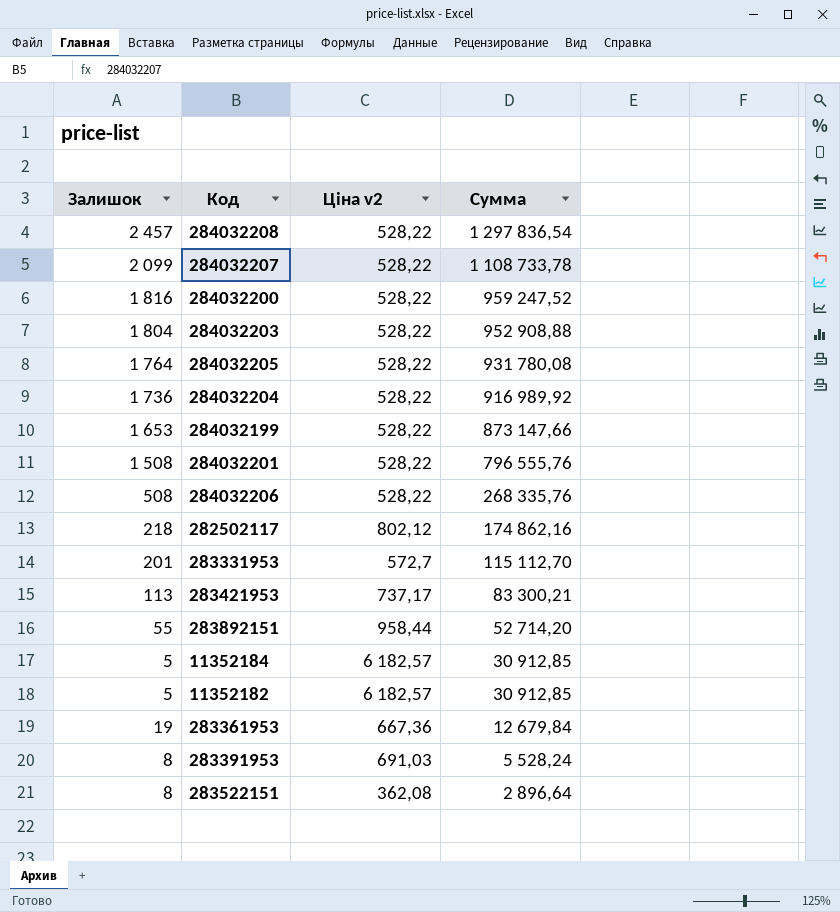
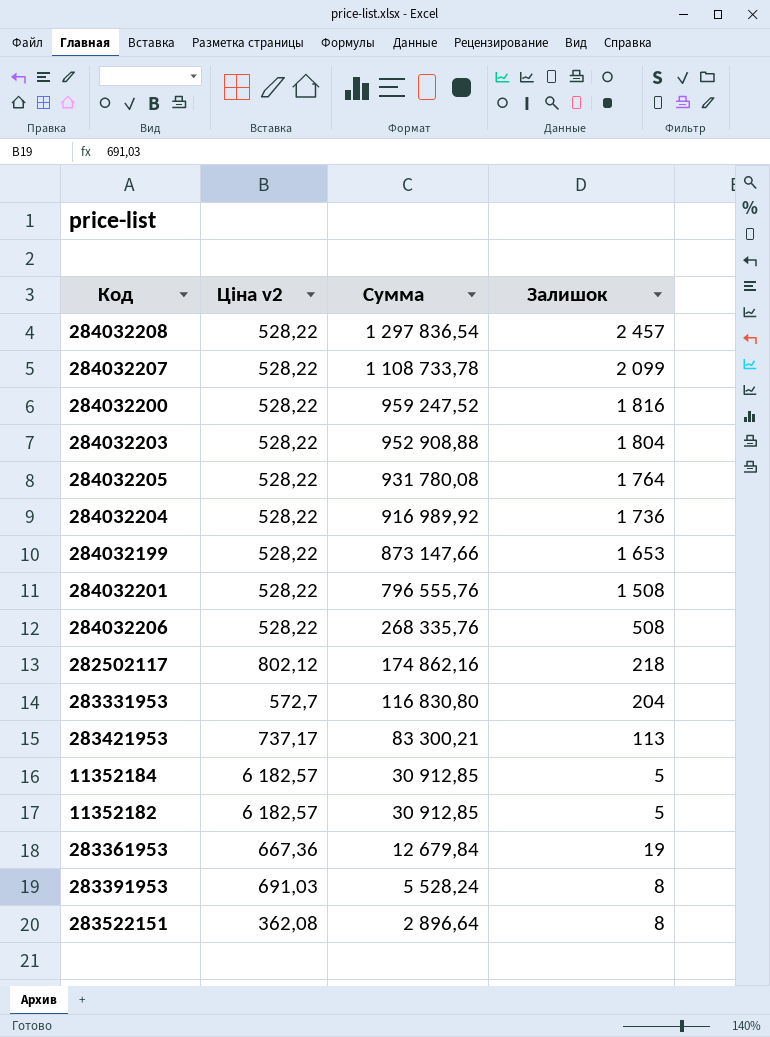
column Залишок | position: 1 -> 4
row 283892151: 55 | 958,44 | 52 714,20 -> none
283331953 | Сумма: 115 112,70 -> 116 830,80
283331953 | Залишок: 201 -> 204

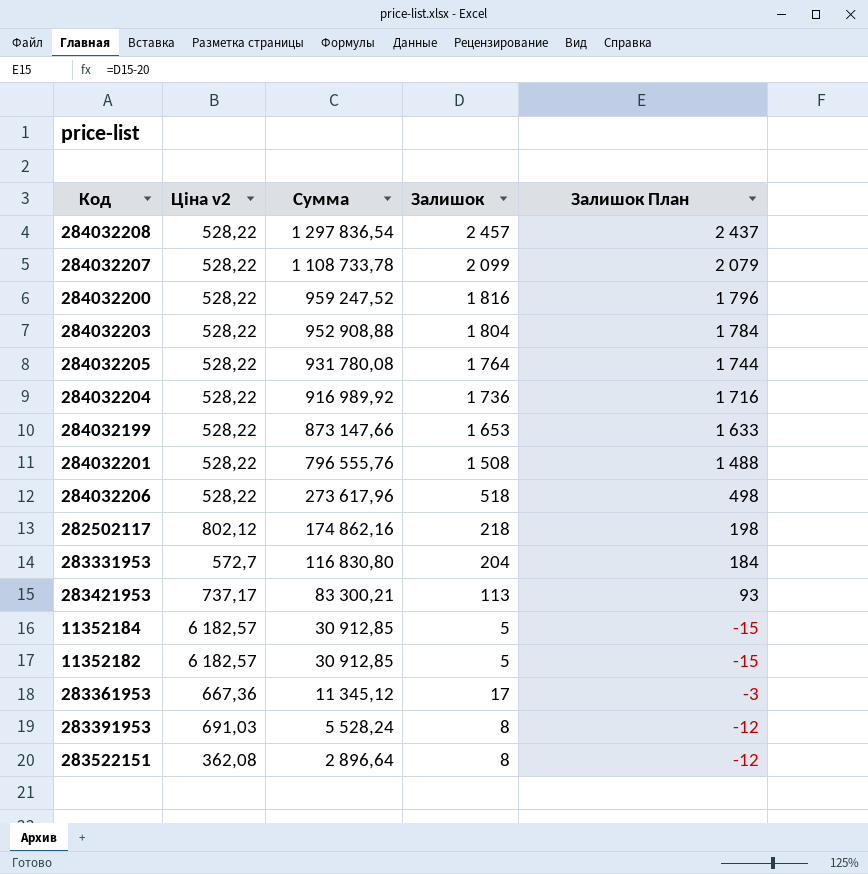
column Залишок План | formula: none -> [Залишок] - 20
284032206 | Сумма: 268 335,76 -> 273 617,96
284032206 | Залишок: 508 -> 518
283361953 | Сумма: 12 679,84 -> 11 345,12
283361953 | Залишок: 19 -> 17

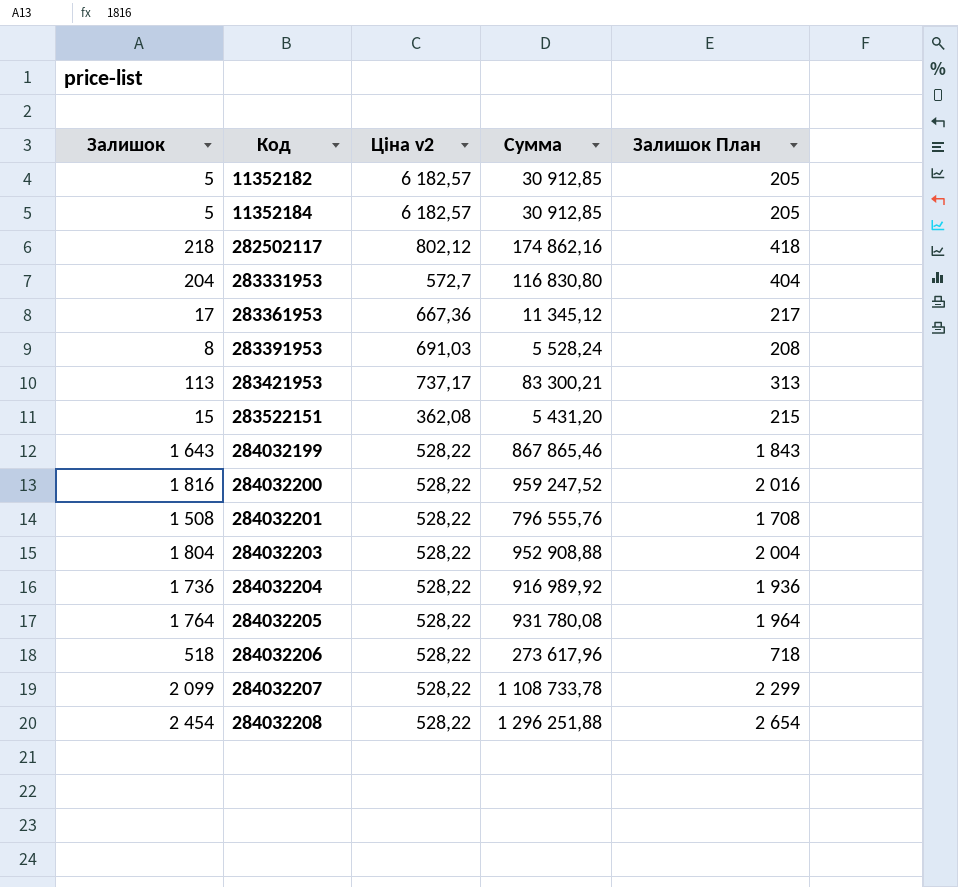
row order: Сумма descending -> Код ascending
column Залишок | position: 4 -> 1
column Залишок План | formula: [Залишок] - 20 -> [Залишок] + 200
283522151 | Залишок: 8 -> 15
283522151 | Сумма: 2 896,64 -> 5 431,20
284032199 | Залишок: 1 653 -> 1 643
284032199 | Сумма: 873 147,66 -> 867 865,46
284032208 | Залишок: 2 457 -> 2 454
284032208 | Сумма: 1 297 836,54 -> 1 296 251,88

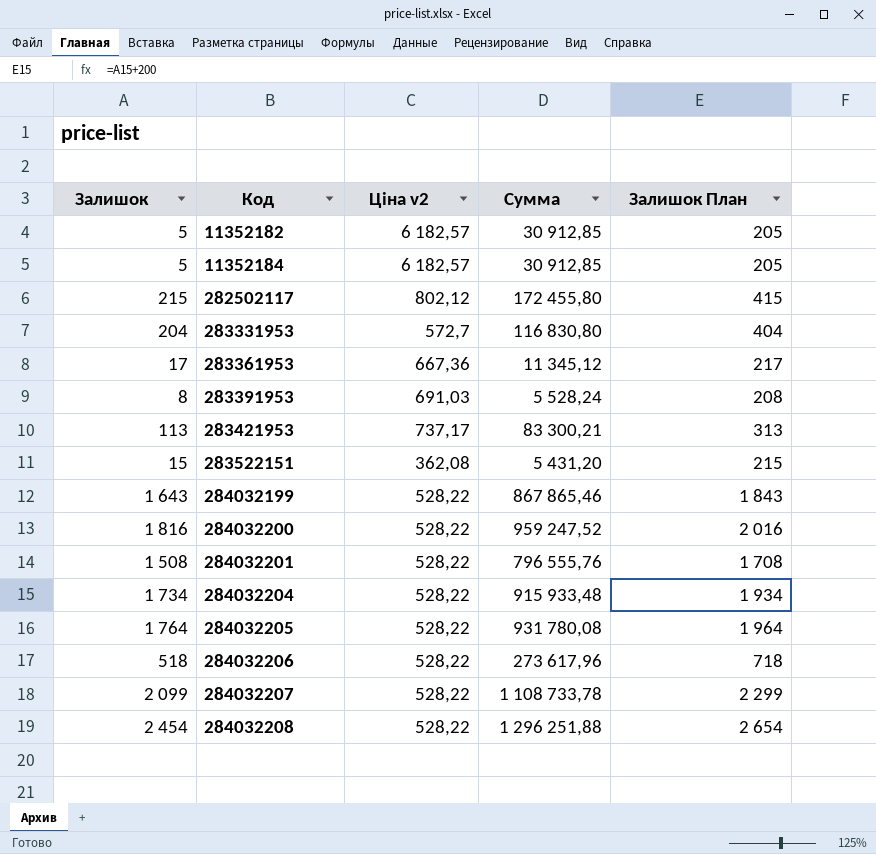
row 284032203: 1 804 | 528,22 | 952 908,88 | 2 004 -> none
282502117 | Залишок: 218 -> 215
282502117 | Сумма: 174 862,16 -> 172 455,80
282502117 | Залишок План: 418 -> 415
284032204 | Залишок: 1 736 -> 1 734
284032204 | Сумма: 916 989,92 -> 915 933,48
284032204 | Залишок План: 1 936 -> 1 934

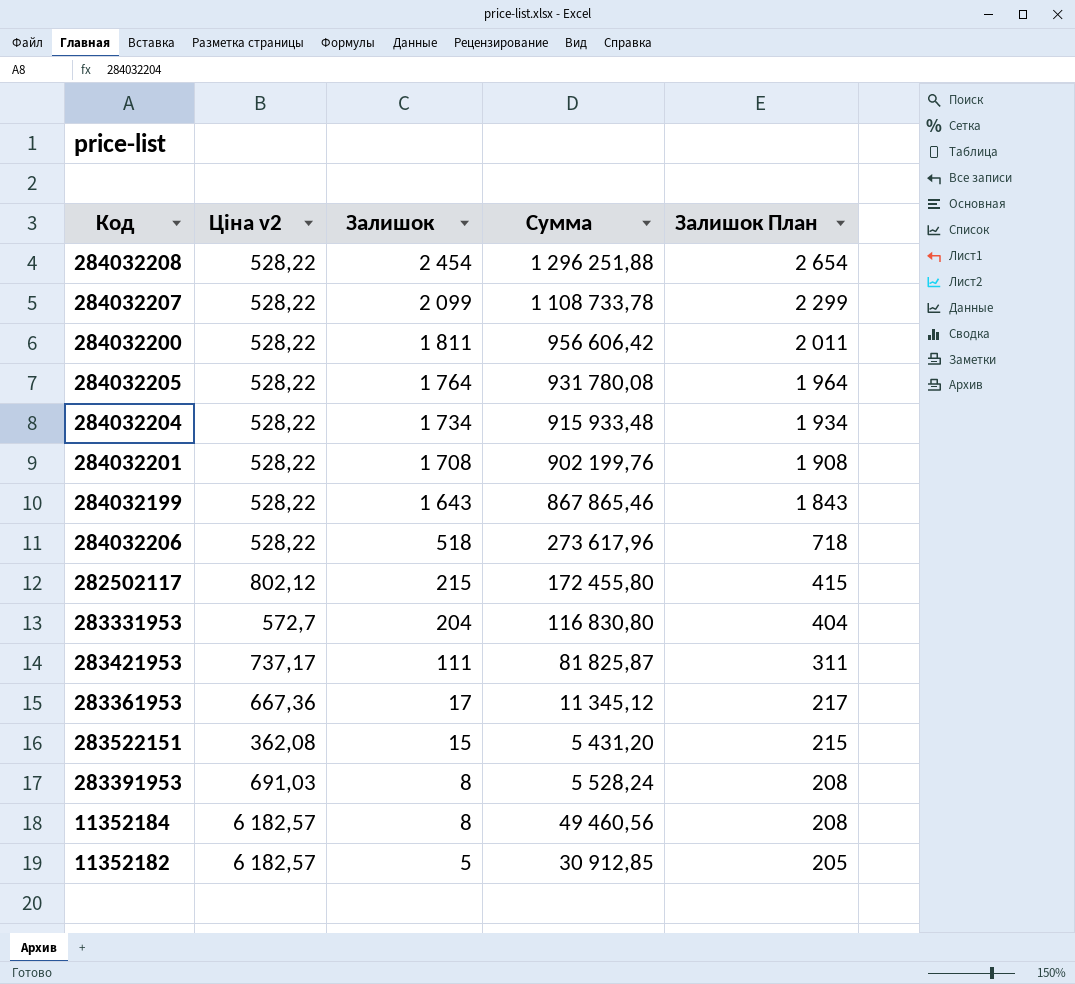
row order: Код ascending -> Залишок descending
column Залишок | position: 1 -> 3
284032200 | Залишок: 1 816 -> 1 811
284032200 | Сумма: 959 247,52 -> 956 606,42
284032200 | Залишок План: 2 016 -> 2 011
284032201 | Залишок: 1 508 -> 1 708
284032201 | Сумма: 796 555,76 -> 902 199,76
284032201 | Залишок План: 1 708 -> 1 908
283421953 | Залишок: 113 -> 111
283421953 | Сумма: 83 300,21 -> 81 825,87
283421953 | Залишок План: 313 -> 311
11352184 | Залишок: 5 -> 8
11352184 | Сумма: 30 912,85 -> 49 460,56
11352184 | Залишок План: 205 -> 208

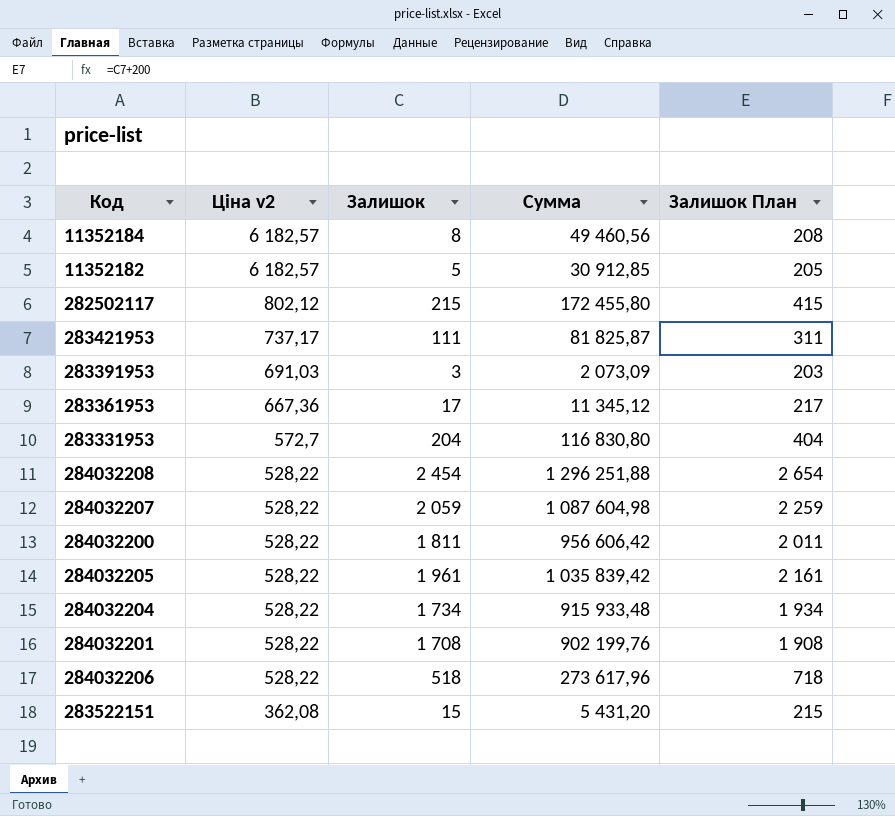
row order: Залишок descending -> Ціна v2 descending
row 284032199: 528,22 | 1 643 | 867 865,46 | 1 843 -> none
283391953 | Залишок: 8 -> 3
283391953 | Сумма: 5 528,24 -> 2 073,09
283391953 | Залишок План: 208 -> 203
284032207 | Залишок: 2 099 -> 2 059
284032207 | Сумма: 1 108 733,78 -> 1 087 604,98
284032207 | Залишок План: 2 299 -> 2 259
284032205 | Залишок: 1 764 -> 1 961
284032205 | Сумма: 931 780,08 -> 1 035 839,42
284032205 | Залишок План: 1 964 -> 2 161

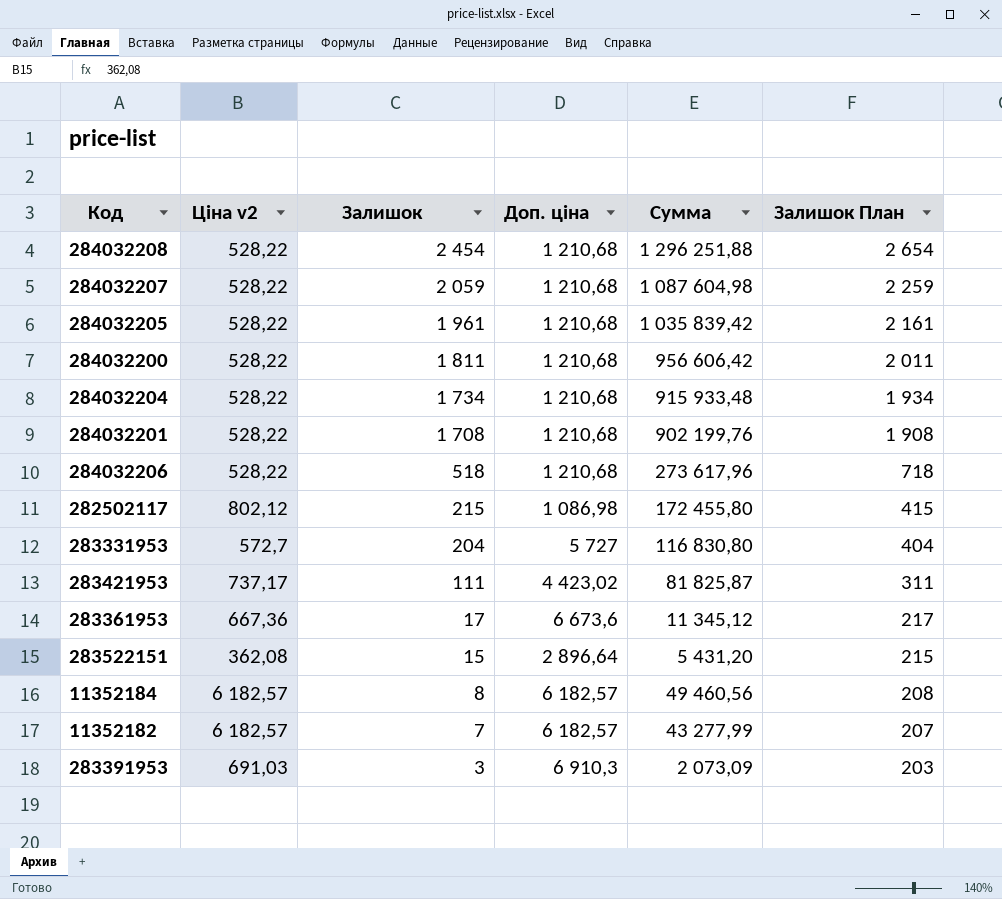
row order: Ціна v2 descending -> Залишок descending
column Доп. ціна | position: none -> 4
11352182 | Залишок: 5 -> 7
11352182 | Сумма: 30 912,85 -> 43 277,99
11352182 | Залишок План: 205 -> 207

